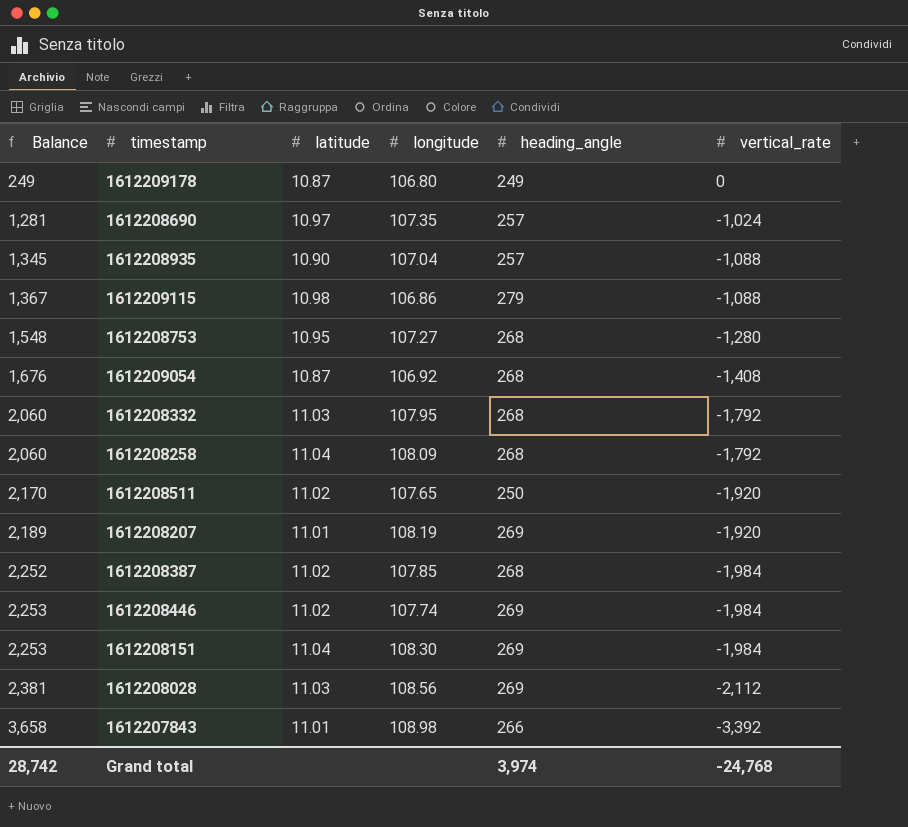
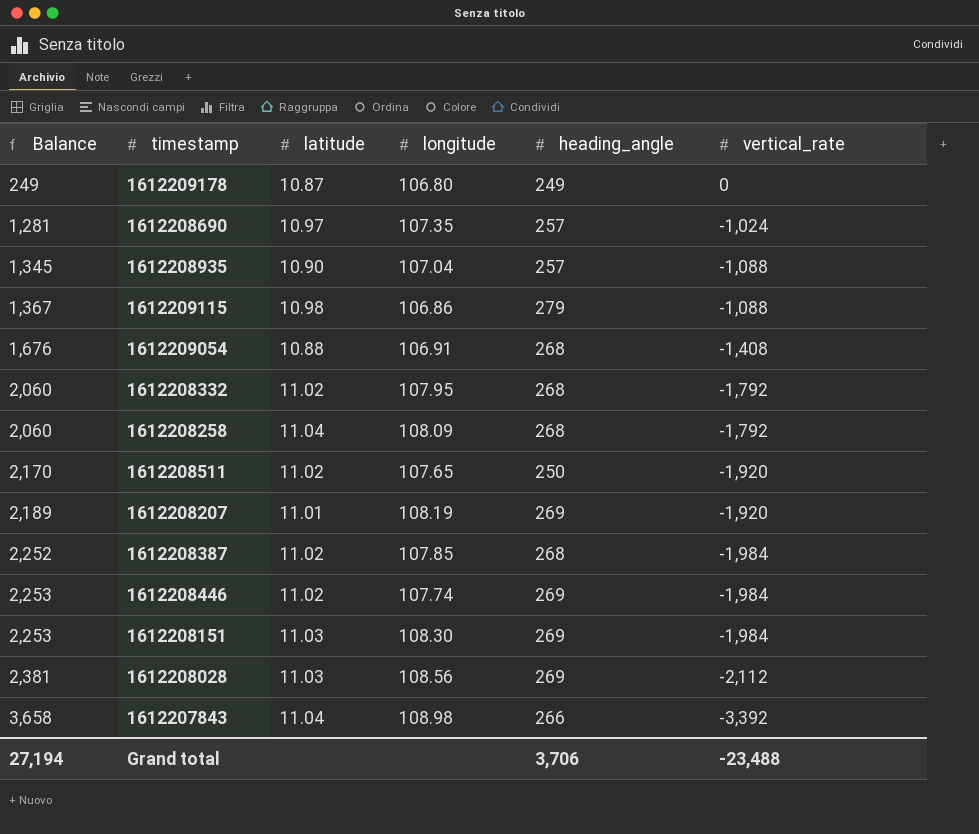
row 1612208753: 1,548 | 10.95 | 107.27 | 268 | -1,280 -> none
1612209054 | latitude: 10.87 -> 10.88
1612209054 | longitude: 106.92 -> 106.91
1612208332 | latitude: 11.03 -> 11.02
1612208151 | latitude: 11.04 -> 11.03
1612207843 | latitude: 11.01 -> 11.04
Grand total | Balance: 28,742 -> 27,194
Grand total | heading_angle: 3,974 -> 3,706
Grand total | vertical_rate: -24,768 -> -23,488

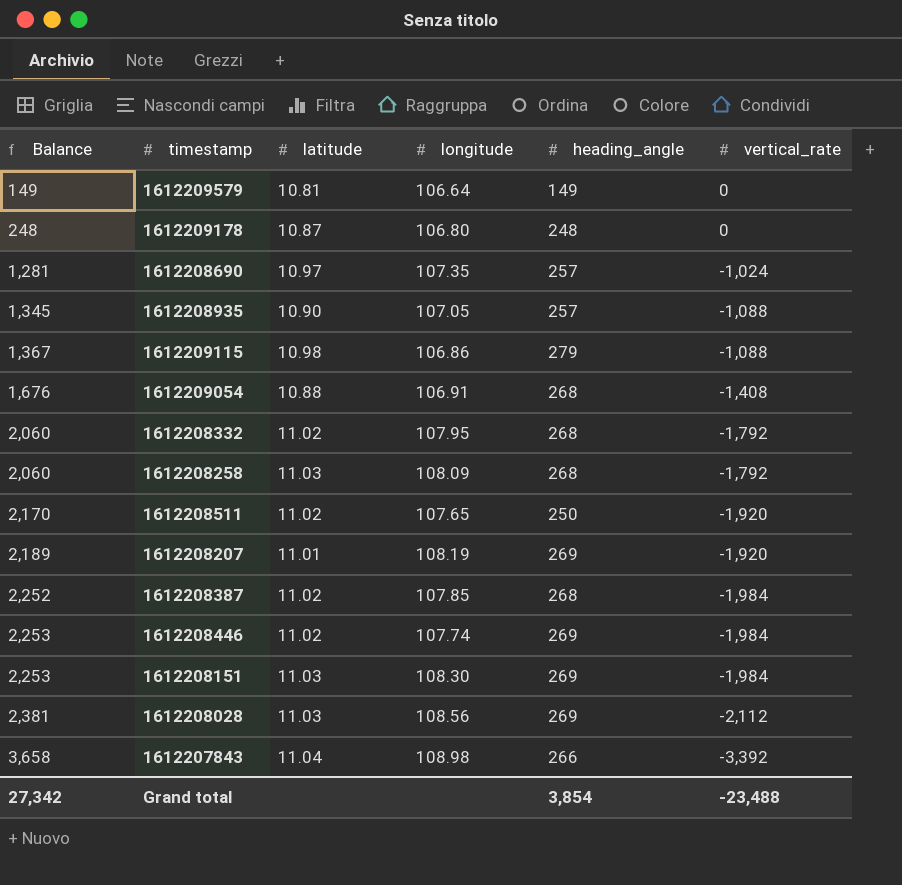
row 1612209579: none -> 149 | 10.81 | 106.64 | 149 | 0
1612209178 | Balance: 249 -> 248
1612209178 | heading_angle: 249 -> 248
1612208935 | longitude: 107.04 -> 107.05
1612208258 | latitude: 11.04 -> 11.03
Grand total | Balance: 27,194 -> 27,342
Grand total | heading_angle: 3,706 -> 3,854

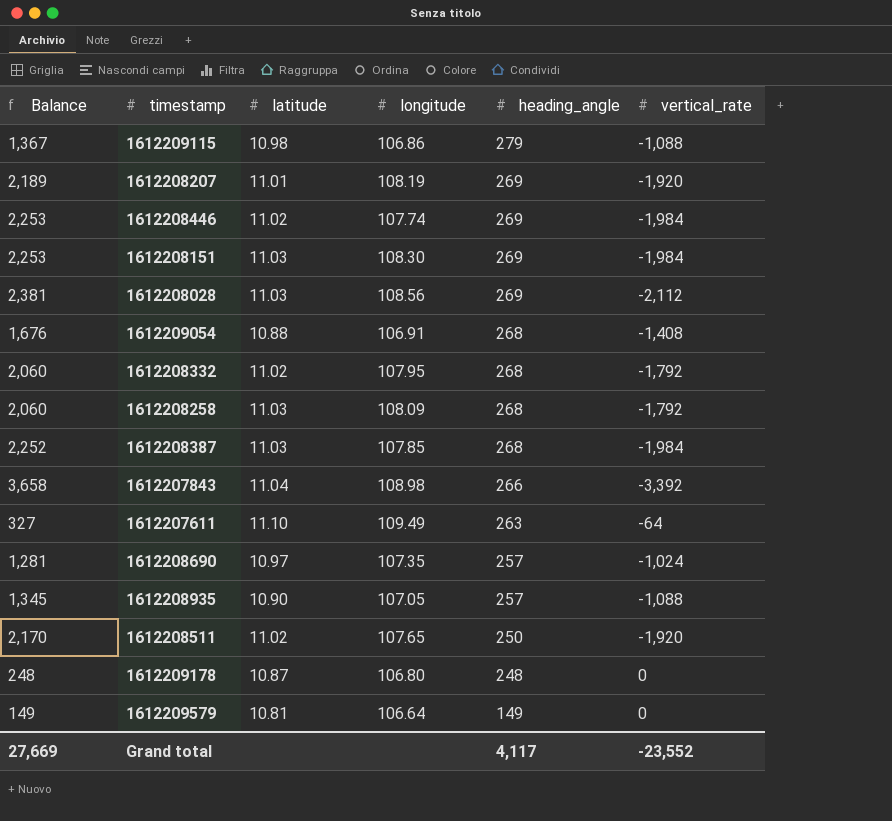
row order: Balance ascending -> heading_angle descending
1612208387 | latitude: 11.02 -> 11.03
row 1612207611: none -> 327 | 11.10 | 109.49 | 263 | -64
Grand total | Balance: 27,342 -> 27,669
Grand total | heading_angle: 3,854 -> 4,117
Grand total | vertical_rate: -23,488 -> -23,552

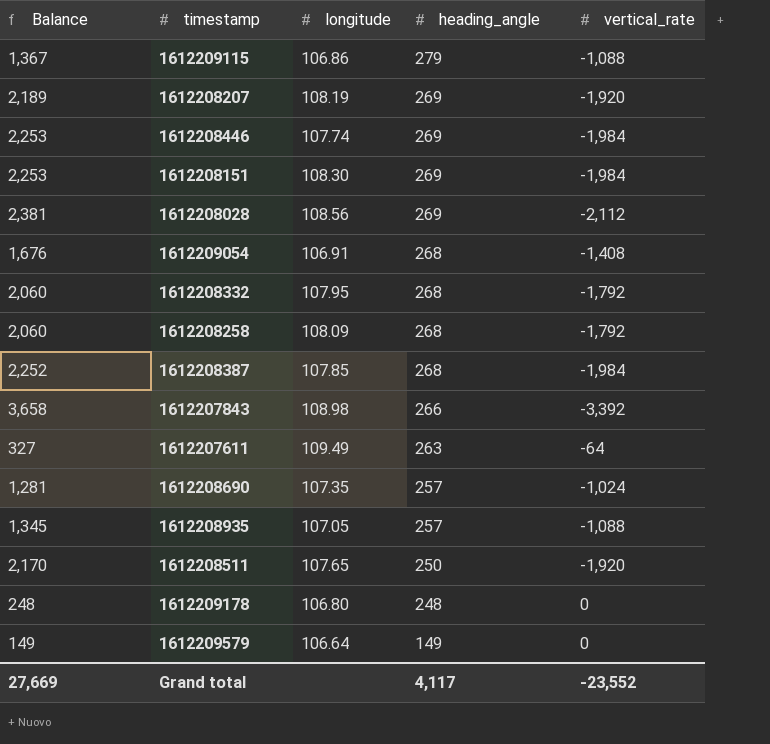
column latitude | position: 3 -> none

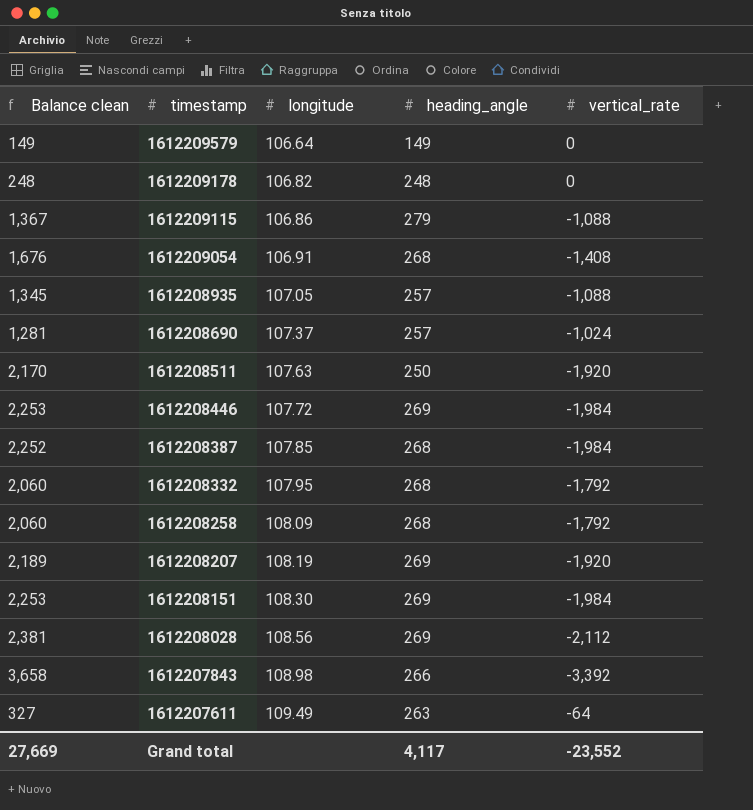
row order: heading_angle descending -> timestamp descending
column name: Balance -> Balance clean
1612209178 | longitude: 106.80 -> 106.82
1612208690 | longitude: 107.35 -> 107.37
1612208511 | longitude: 107.65 -> 107.63
1612208446 | longitude: 107.74 -> 107.72

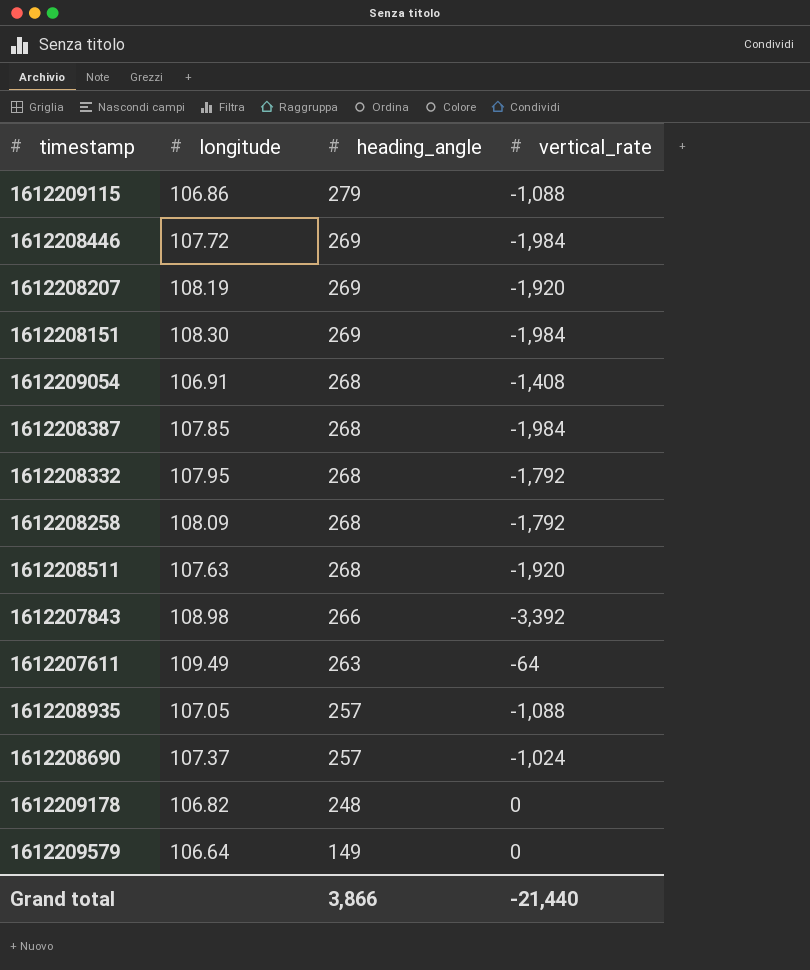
row order: timestamp descending -> heading_angle descending
column Balance clean | formula: [heading_angle] - [vertical_rate] -> none
row 1612208028: 2,381 | 108.56 | 269 | -2,112 -> none
1612208511 | heading_angle: 250 -> 268
Grand total | heading_angle: 4,117 -> 3,866
Grand total | vertical_rate: -23,552 -> -21,440

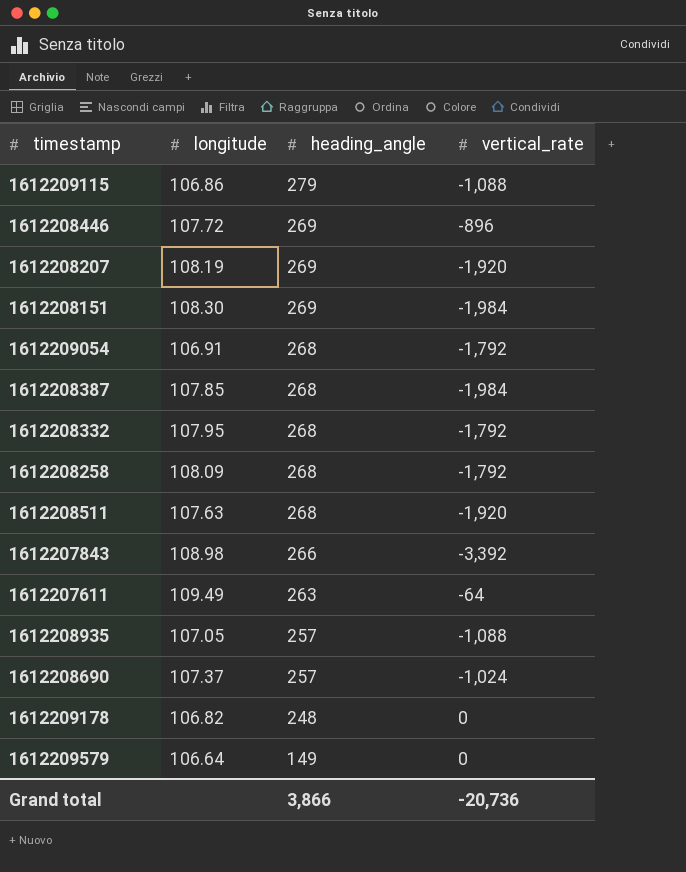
1612208446 | vertical_rate: -1,984 -> -896
1612209054 | vertical_rate: -1,408 -> -1,792
Grand total | vertical_rate: -21,440 -> -20,736

